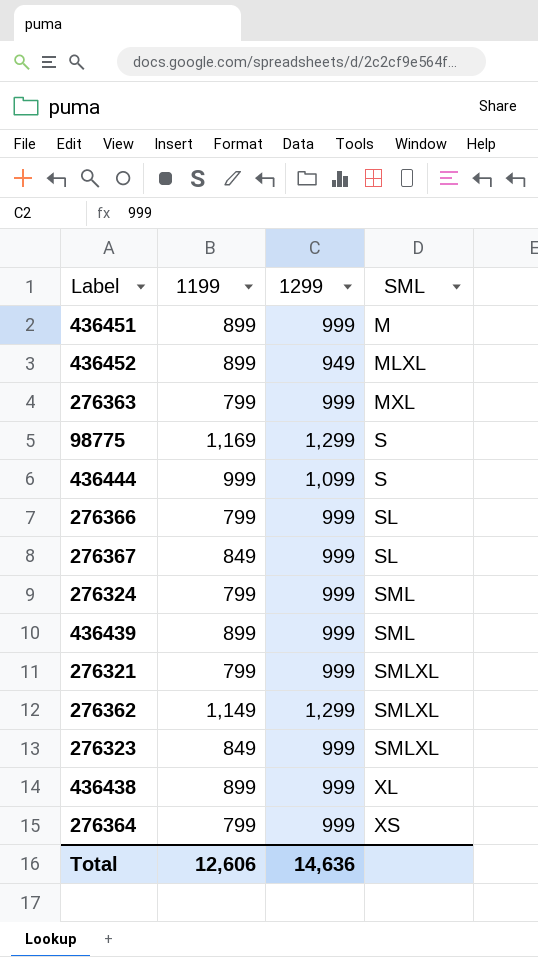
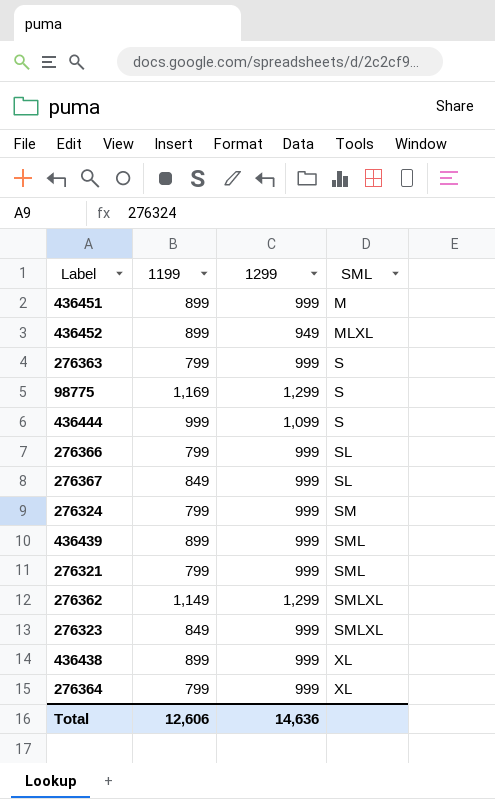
276363 | SML: MXL -> S
276324 | SML: SML -> SM
276321 | SML: SMLXL -> SML
276364 | SML: XS -> XL

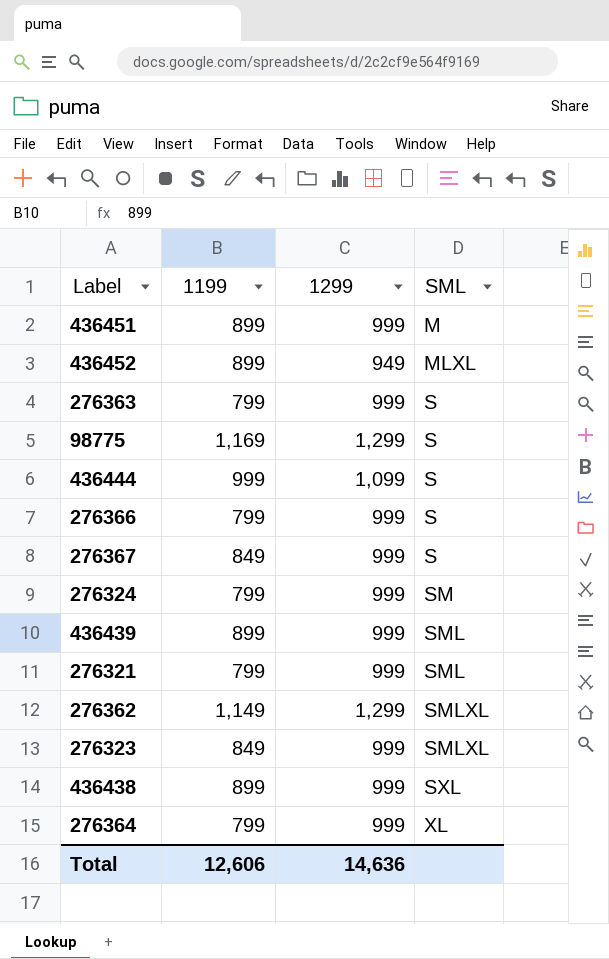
276366 | SML: SL -> S
276367 | SML: SL -> S
436438 | SML: XL -> SXL

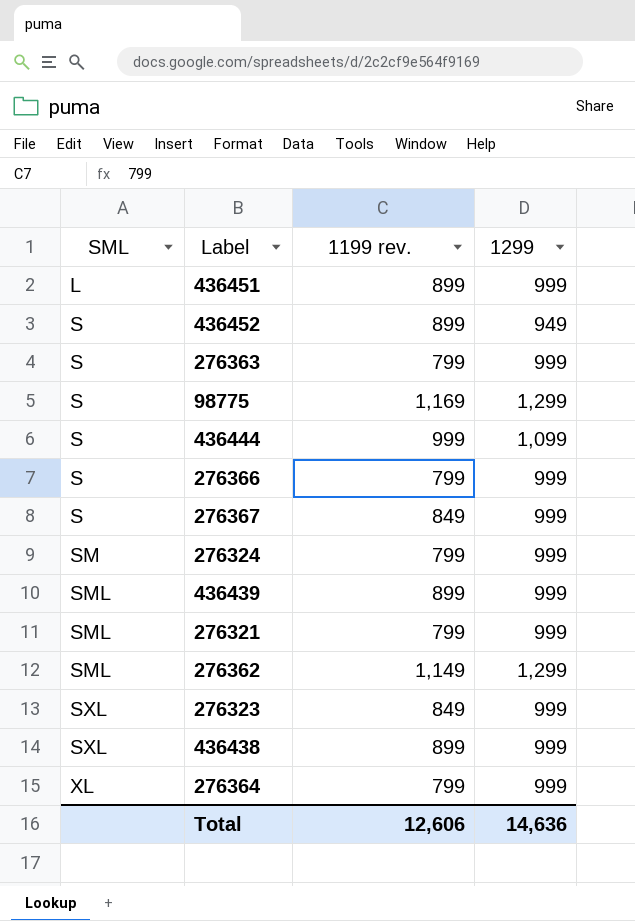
column SML | position: 4 -> 1
column name: 1199 -> 1199 rev.
436451 | SML: M -> L
436452 | SML: MLXL -> S
276362 | SML: SMLXL -> SML
276323 | SML: SMLXL -> SXL

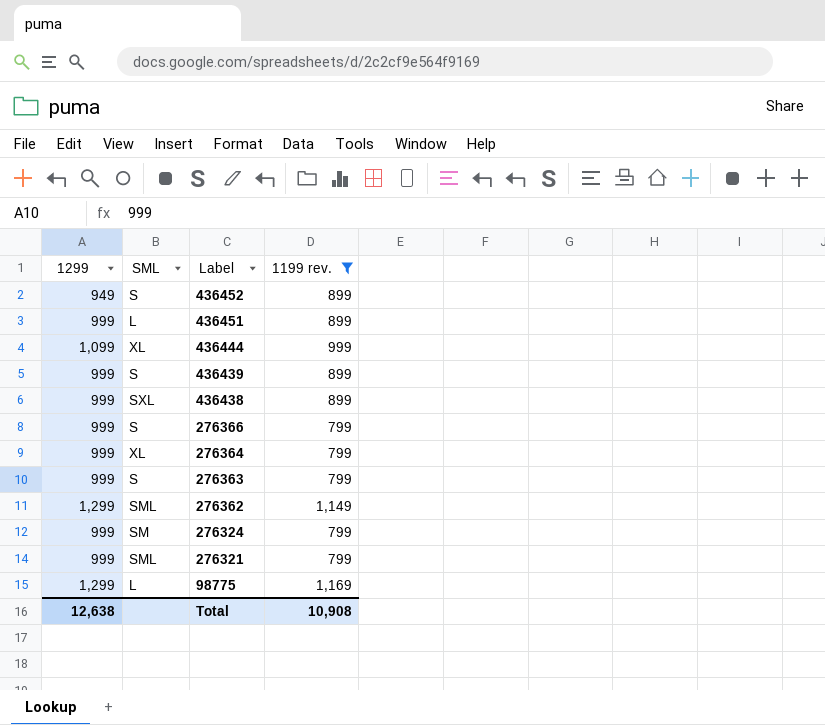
filter: none -> 1199 rev. != 849
row order: SML ascending -> Label descending
column 1299 | position: 4 -> 1
436444 | SML: S -> XL
436439 | SML: SML -> S
98775 | SML: S -> L
Total | 1299: 14,636 -> 12,638
Total | 1199 rev.: 12,606 -> 10,908

